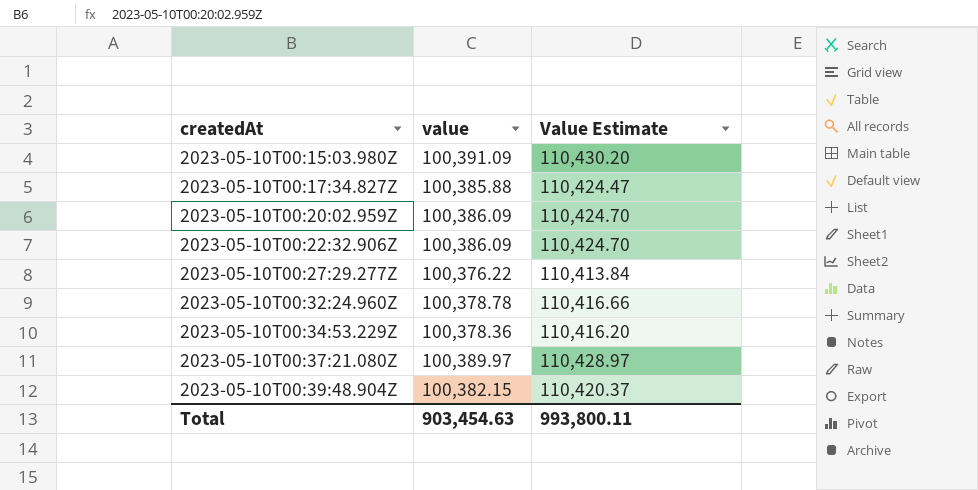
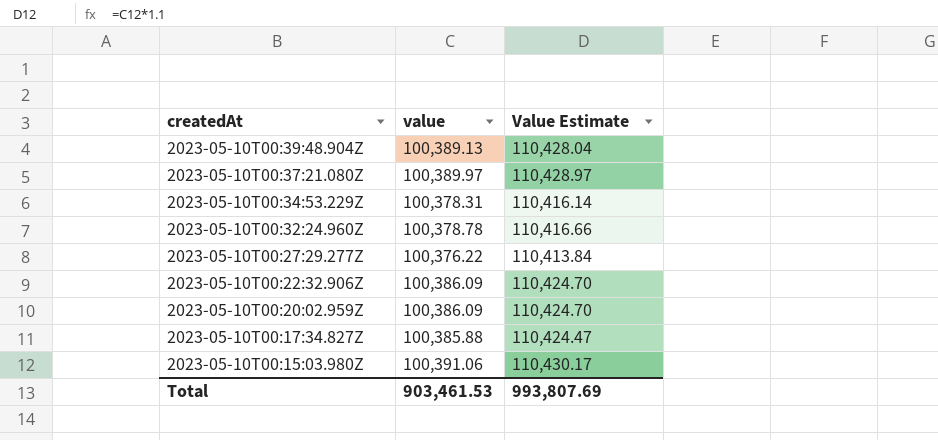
row order: createdAt ascending -> createdAt descending
2023-05-10T00:39:48.904Z | value: 100,382.15 -> 100,389.13
2023-05-10T00:39:48.904Z | Value Estimate: 110,420.37 -> 110,428.04
2023-05-10T00:34:53.229Z | value: 100,378.36 -> 100,378.31
2023-05-10T00:34:53.229Z | Value Estimate: 110,416.20 -> 110,416.14
2023-05-10T00:15:03.980Z | value: 100,391.09 -> 100,391.06
2023-05-10T00:15:03.980Z | Value Estimate: 110,430.20 -> 110,430.17
Total | value: 903,454.63 -> 903,461.53
Total | Value Estimate: 993,800.11 -> 993,807.69

